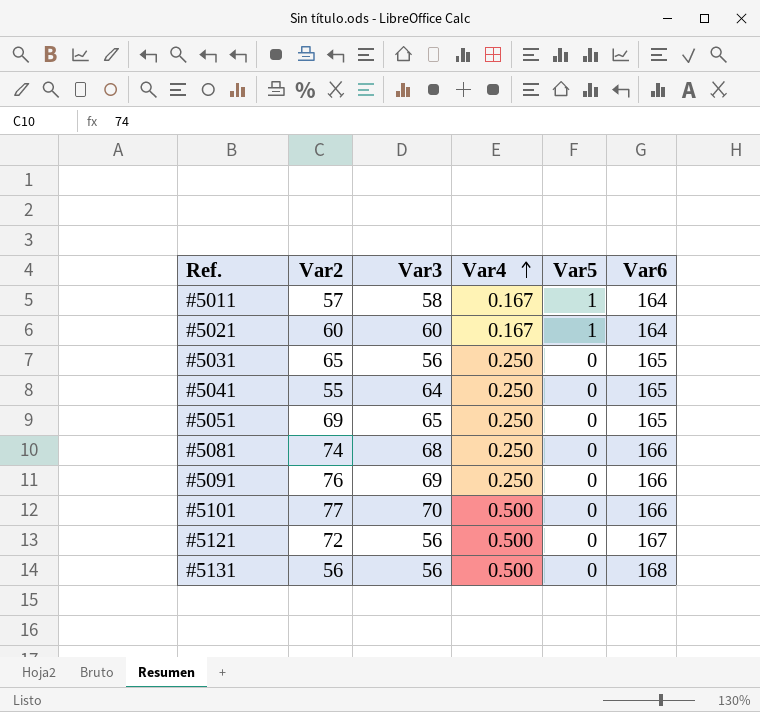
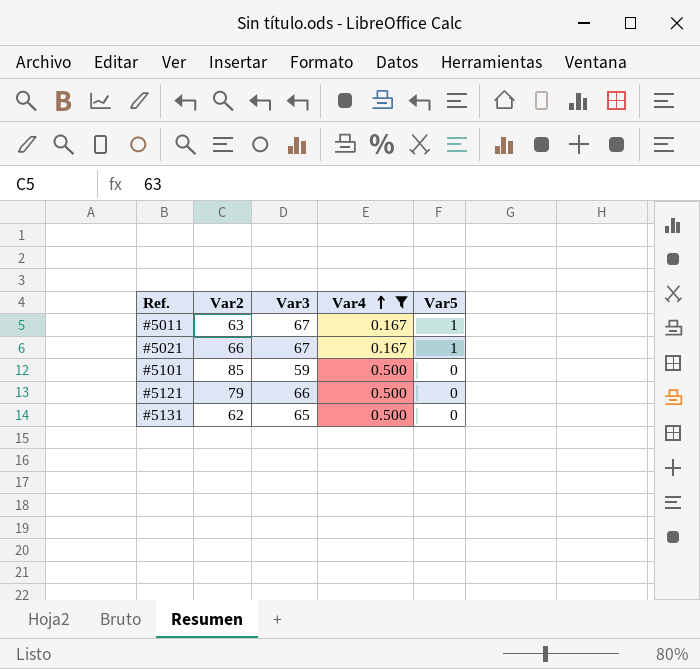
filter: none -> Var4 != 0.250
column Var6 | position: 6 -> none
#5011 | Var2: 57 -> 63
#5011 | Var3: 58 -> 67
#5021 | Var2: 60 -> 66
#5021 | Var3: 60 -> 67
#5101 | Var2: 77 -> 85
#5101 | Var3: 70 -> 59
#5121 | Var2: 72 -> 79
#5121 | Var3: 56 -> 66
#5131 | Var2: 56 -> 62
#5131 | Var3: 56 -> 65

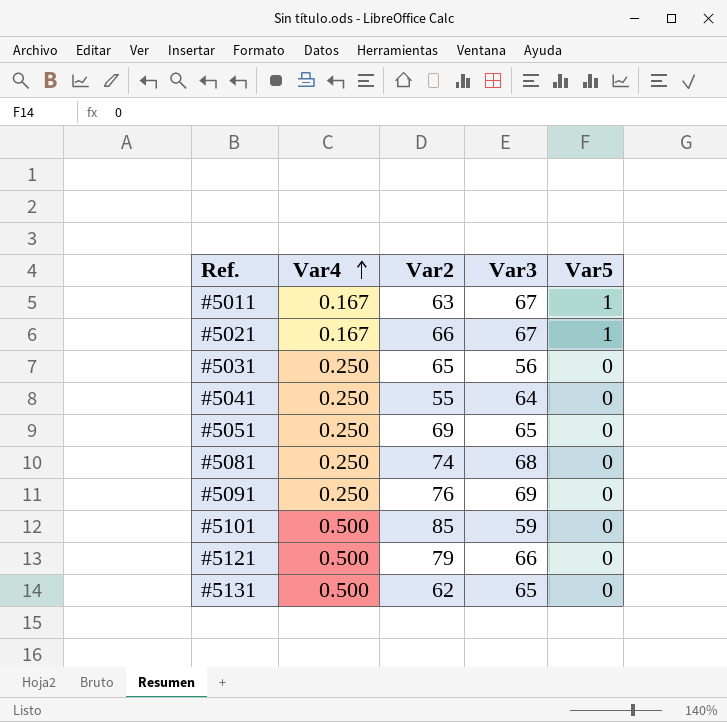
filter: Var4 != 0.250 -> none
column Var4 | position: 4 -> 2

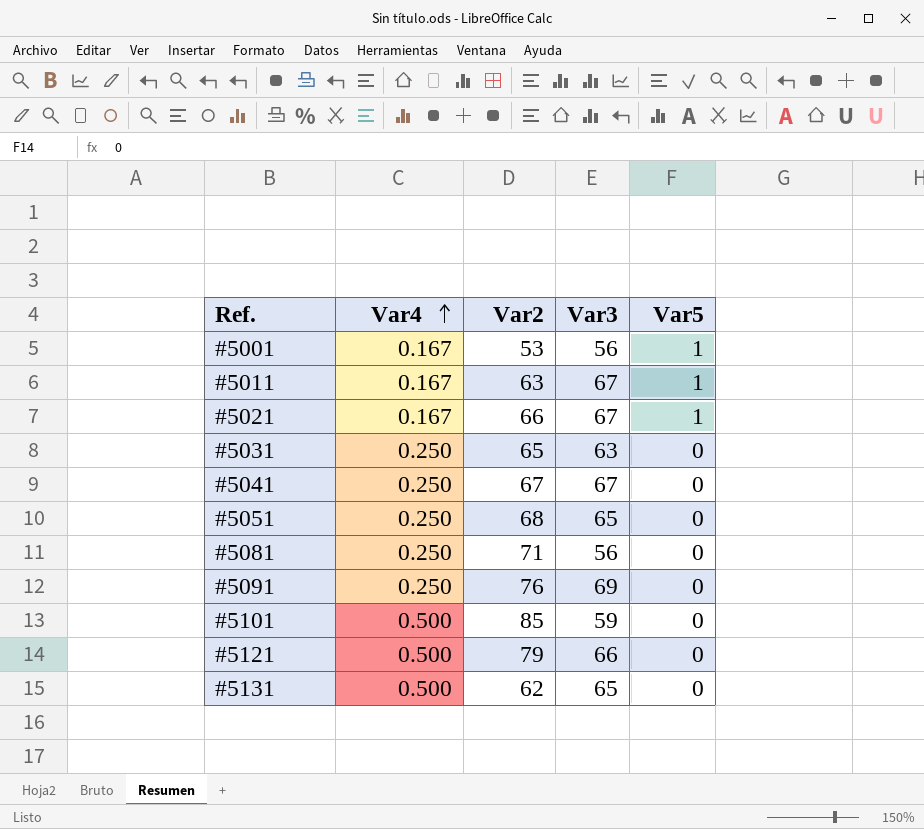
row #5001: none -> 0.167 | 53 | 56 | 1
#5031 | Var3: 56 -> 63
#5041 | Var2: 55 -> 67
#5041 | Var3: 64 -> 67
#5051 | Var2: 69 -> 68
#5081 | Var2: 74 -> 71
#5081 | Var3: 68 -> 56

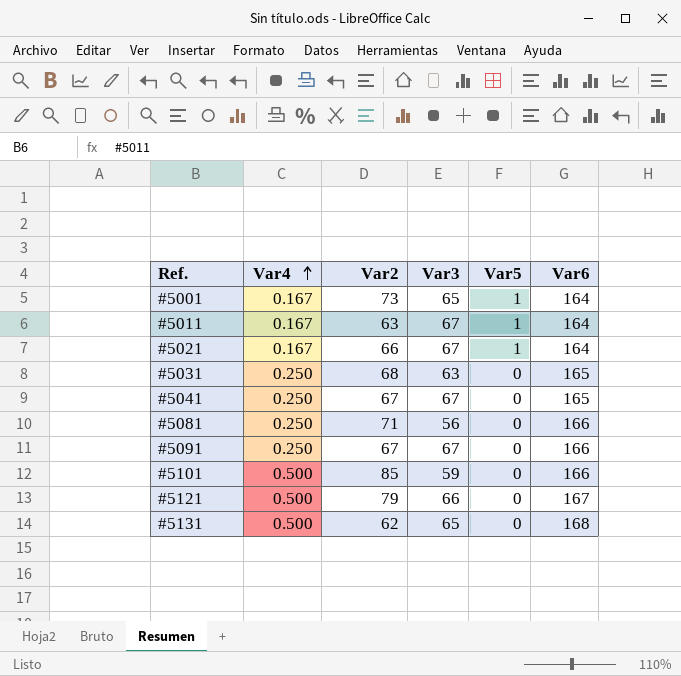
column Var6 | position: none -> 6
row #5051: 0.250 | 68 | 65 | 0 -> none
#5001 | Var2: 53 -> 73
#5001 | Var3: 56 -> 65
#5031 | Var2: 65 -> 68
#5091 | Var2: 76 -> 67
#5091 | Var3: 69 -> 67

